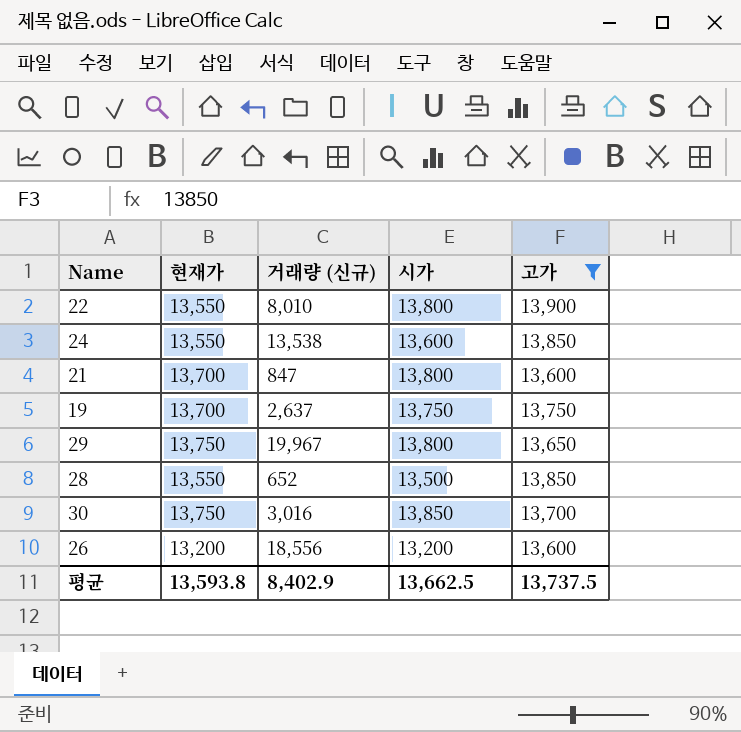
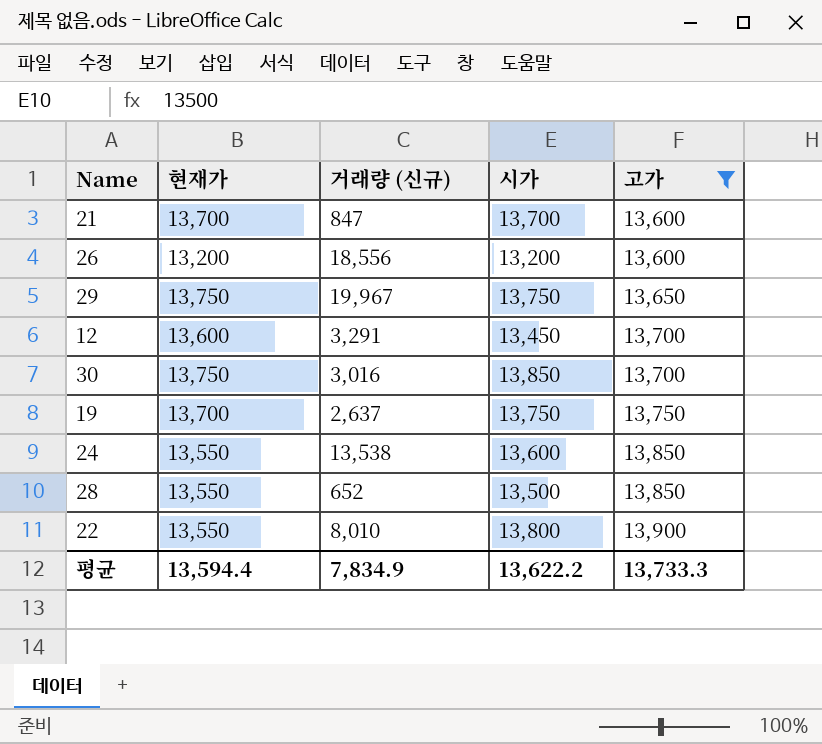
row order: none -> 고가 ascending
21 | 시가: 13,800 -> 13,700
29 | 시가: 13,800 -> 13,750
row 12: none -> 13,600 | 3,291 | 13,450 | 13,700
평균 | 현재가: 13,593.8 -> 13,594.4
평균 | 거래량 (신규): 8,402.9 -> 7,834.9
평균 | 시가: 13,662.5 -> 13,622.2
평균 | 고가: 13,737.5 -> 13,733.3

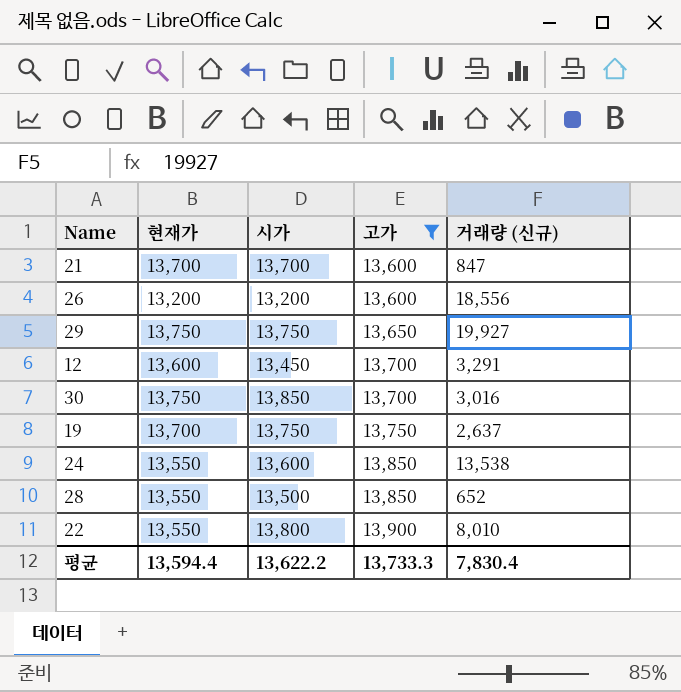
column 거래량 (신규) | position: 3 -> 5
29 | 거래량 (신규): 19,967 -> 19,927
평균 | 거래량 (신규): 7,834.9 -> 7,830.4

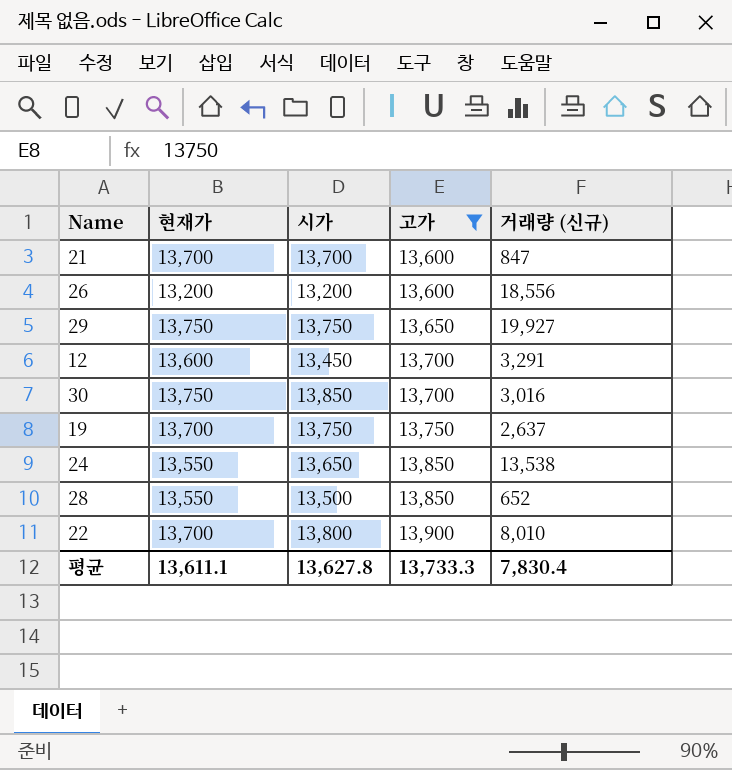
24 | 시가: 13,600 -> 13,650
22 | 현재가: 13,550 -> 13,700
평균 | 현재가: 13,594.4 -> 13,611.1
평균 | 시가: 13,622.2 -> 13,627.8

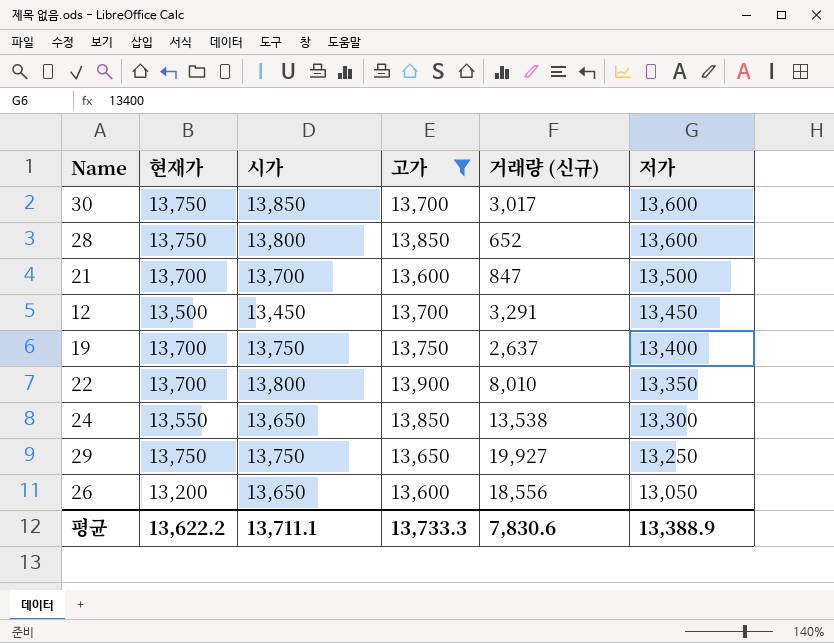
row order: 고가 ascending -> 저가 descending
column 저가 | position: none -> 6
30 | 거래량 (신규): 3,016 -> 3,017
28 | 현재가: 13,550 -> 13,750
28 | 시가: 13,500 -> 13,800
12 | 현재가: 13,600 -> 13,500
26 | 시가: 13,200 -> 13,650
평균 | 현재가: 13,611.1 -> 13,622.2
평균 | 시가: 13,627.8 -> 13,711.1
평균 | 거래량 (신규): 7,830.4 -> 7,830.6

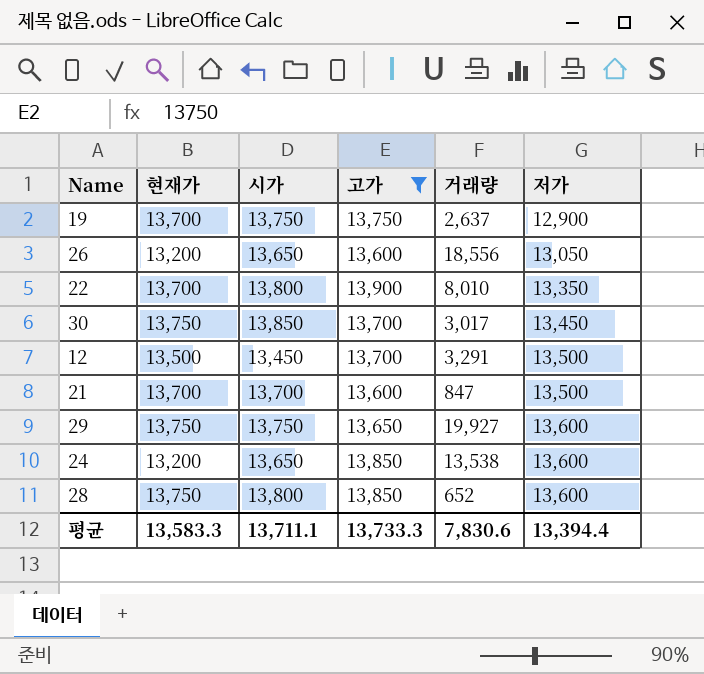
row order: 저가 descending -> 저가 ascending
column name: 거래량 (신규) -> 거래량
19 | 저가: 13,400 -> 12,900
30 | 저가: 13,600 -> 13,450
12 | 저가: 13,450 -> 13,500
29 | 저가: 13,250 -> 13,600
24 | 현재가: 13,550 -> 13,200
24 | 저가: 13,300 -> 13,600
평균 | 현재가: 13,622.2 -> 13,583.3
평균 | 저가: 13,388.9 -> 13,394.4

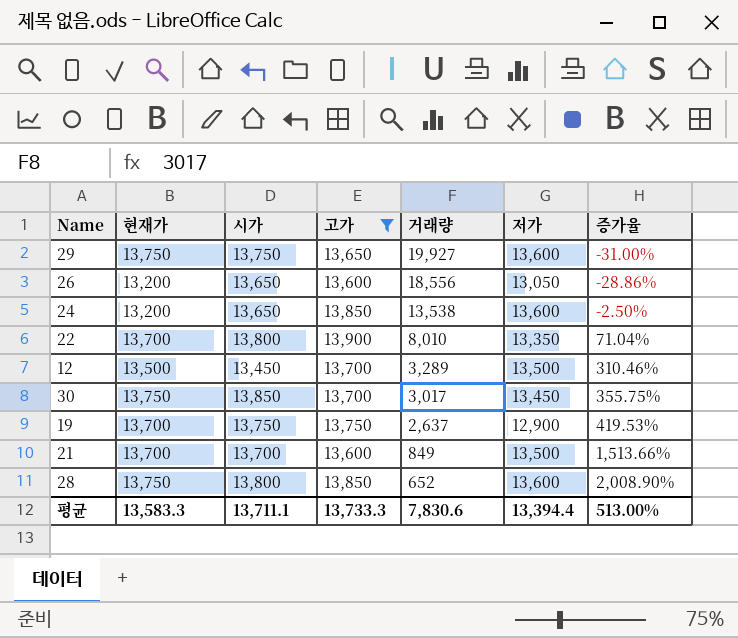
row order: 저가 ascending -> 거래량 descending
column 증가율 | formula: none -> ([현재가] - [거래량]) / [거래량]
12 | 거래량: 3,291 -> 3,289
21 | 거래량: 847 -> 849

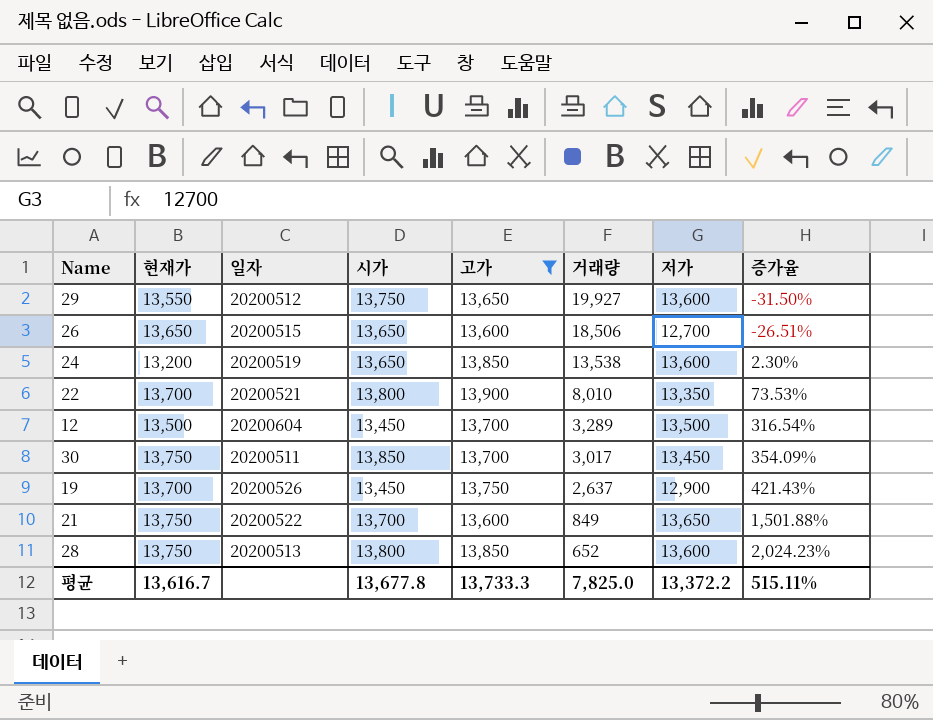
column 일자 | position: none -> 3
column 증가율 | formula: ([현재가] - [거래량]) / [거래량] -> ([고가] - [거래량]) / [거래량]
29 | 현재가: 13,750 -> 13,550
26 | 현재가: 13,200 -> 13,650
26 | 거래량: 18,556 -> 18,506
26 | 저가: 13,050 -> 12,700
19 | 시가: 13,750 -> 13,450
21 | 현재가: 13,700 -> 13,750
21 | 저가: 13,500 -> 13,650
평균 | 현재가: 13,583.3 -> 13,616.7
평균 | 시가: 13,711.1 -> 13,677.8
평균 | 거래량: 7,830.6 -> 7,825.0
평균 | 저가: 13,394.4 -> 13,372.2
평균 | 증가율: 513.00% -> 515.11%

